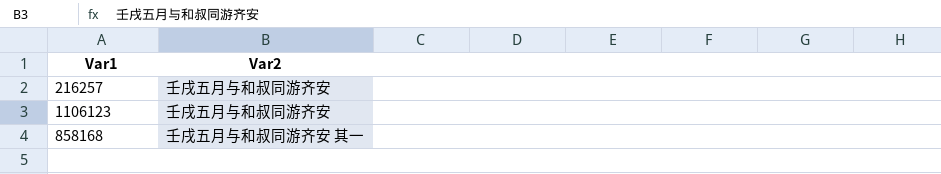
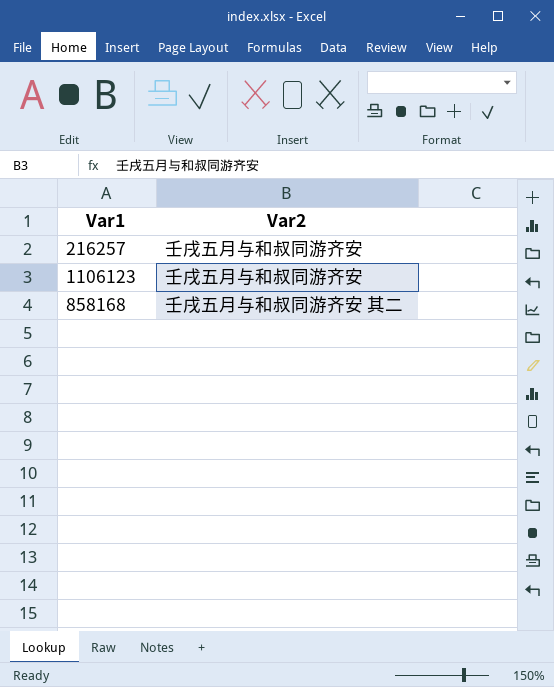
858168 | Var2: 壬戌五月与和叔同游齐安 其一 -> 壬戌五月与和叔同游齐安 其二

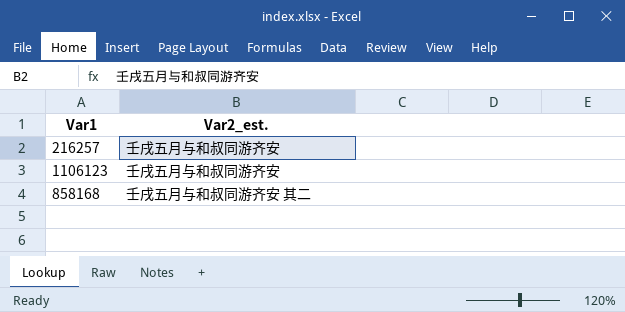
column name: Var2 -> Var2_est.

